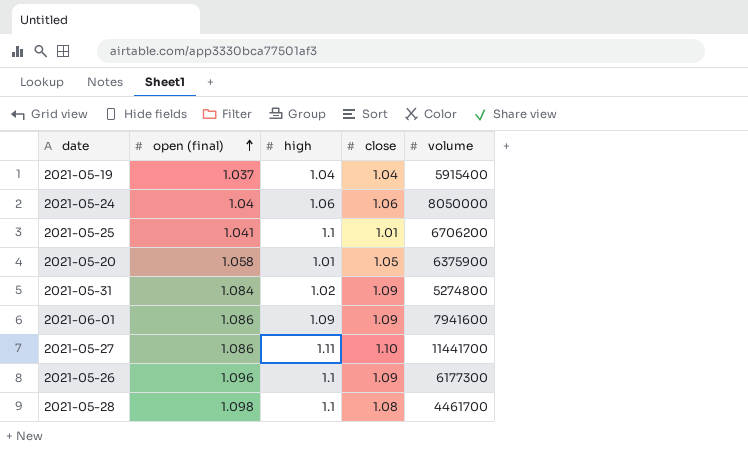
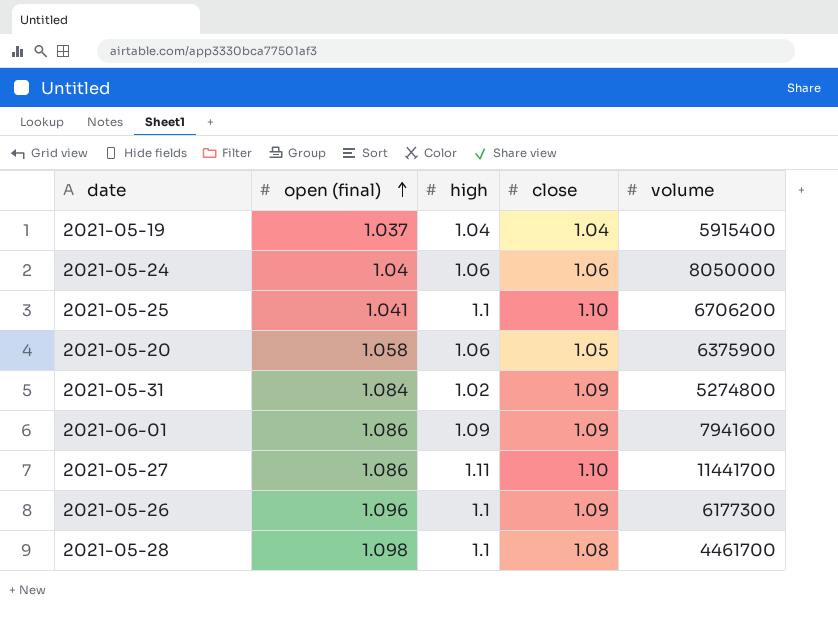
2021-05-25 | close: 1.01 -> 1.10
2021-05-20 | high: 1.01 -> 1.06

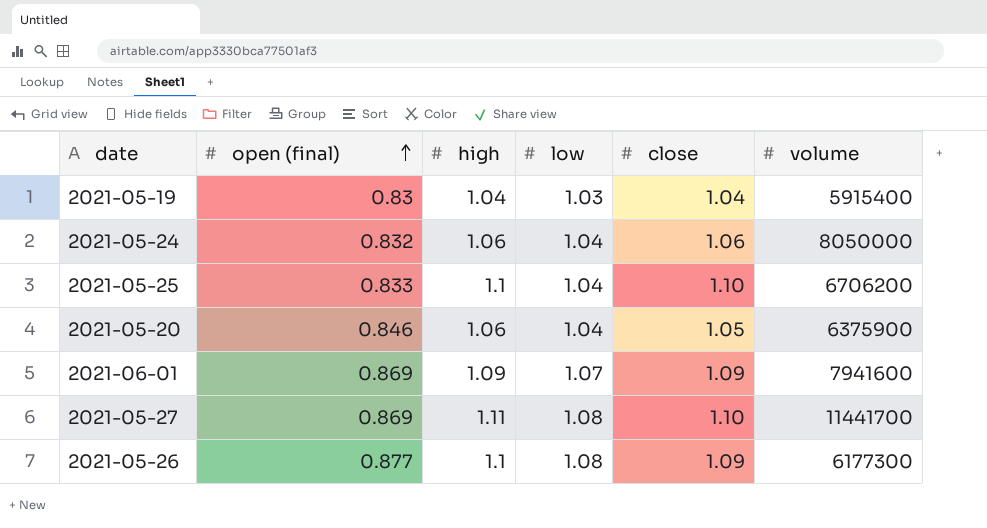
column low | position: none -> 4
row 2021-05-31: 1.084 | 1.02 | 1.09 | 5274800 -> none
row 2021-05-28: 1.098 | 1.1 | 1.08 | 4461700 -> none
2021-05-19 | open (final): 1.037 -> 0.83
2021-05-24 | open (final): 1.04 -> 0.832
2021-05-25 | open (final): 1.041 -> 0.833
2021-05-20 | open (final): 1.058 -> 0.846
2021-06-01 | open (final): 1.086 -> 0.869
2021-05-27 | open (final): 1.086 -> 0.869
2021-05-26 | open (final): 1.096 -> 0.877

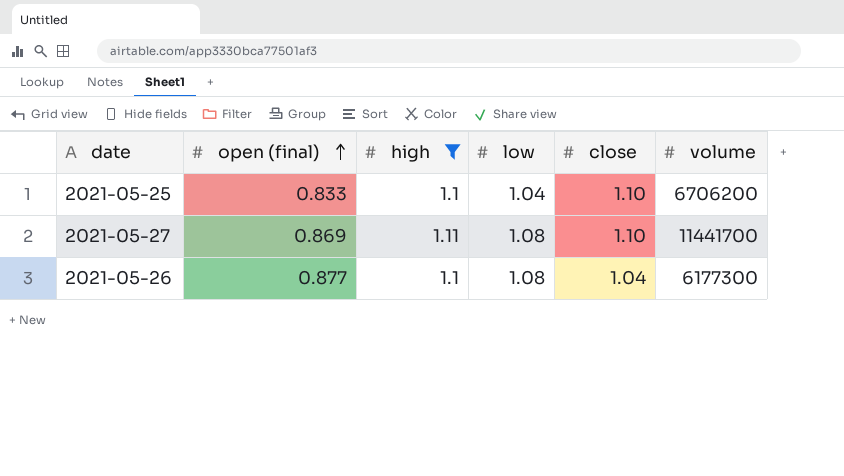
filter: none -> high >= 1.1
2021-05-26 | close: 1.09 -> 1.04

